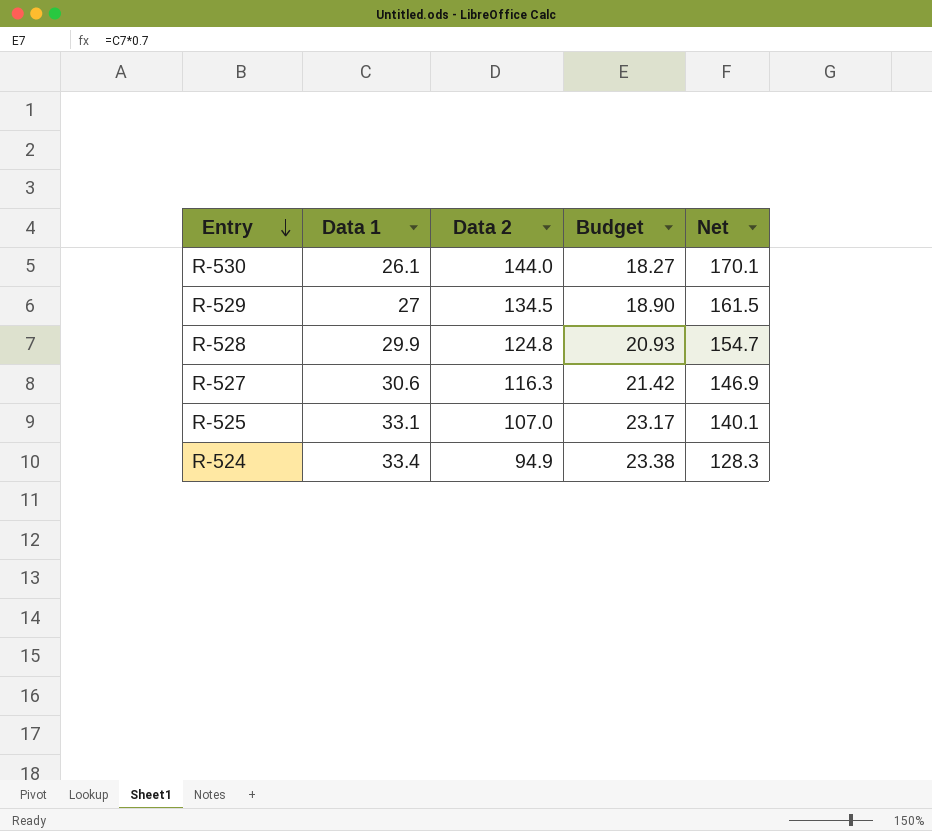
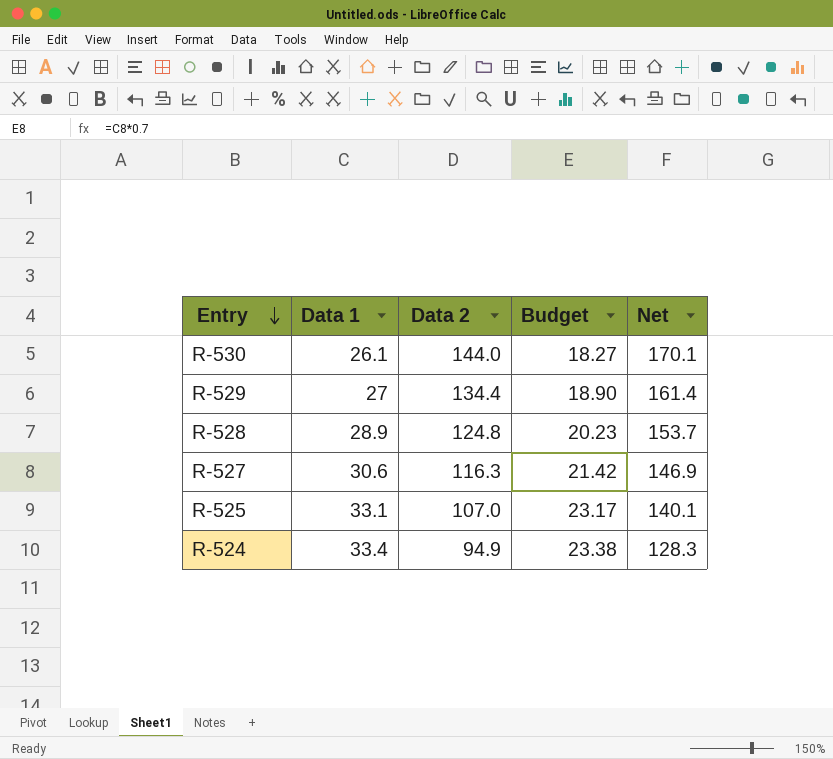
R-529 | Data 2: 134.5 -> 134.4
R-529 | Net: 161.5 -> 161.4
R-528 | Data 1: 29.9 -> 28.9
R-528 | Budget: 20.93 -> 20.23
R-528 | Net: 154.7 -> 153.7

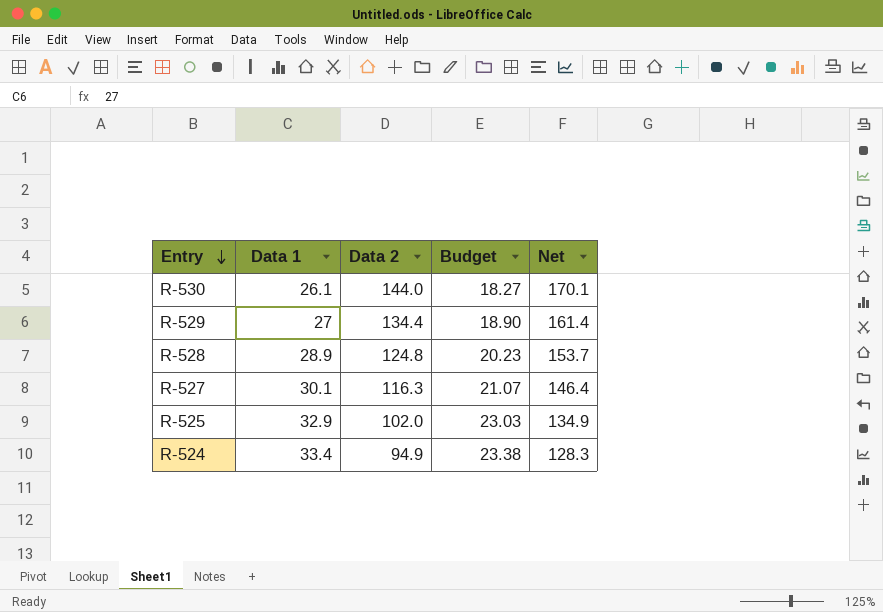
R-527 | Data 1: 30.6 -> 30.1
R-527 | Budget: 21.42 -> 21.07
R-527 | Net: 146.9 -> 146.4
R-525 | Data 1: 33.1 -> 32.9
R-525 | Data 2: 107.0 -> 102.0
R-525 | Budget: 23.17 -> 23.03
R-525 | Net: 140.1 -> 134.9

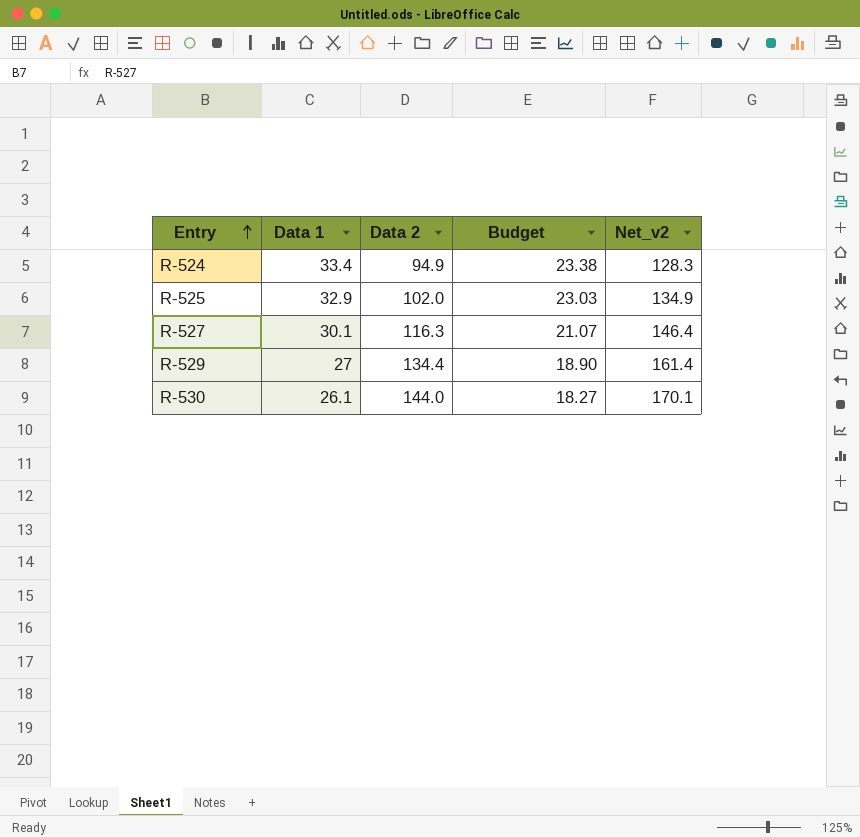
row order: Entry descending -> Entry ascending
column name: Net -> Net_v2
row R-528: 28.9 | 124.8 | 20.23 | 153.7 -> none

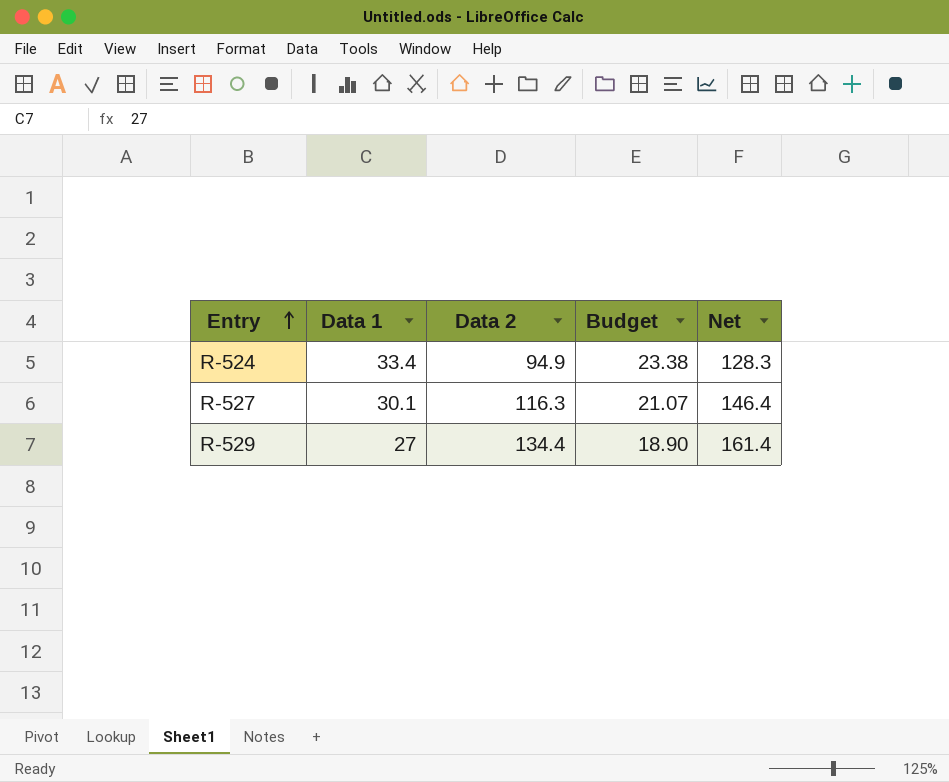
column name: Net_v2 -> Net
row R-525: 32.9 | 102.0 | 23.03 | 134.9 -> none
row R-530: 26.1 | 144.0 | 18.27 | 170.1 -> none

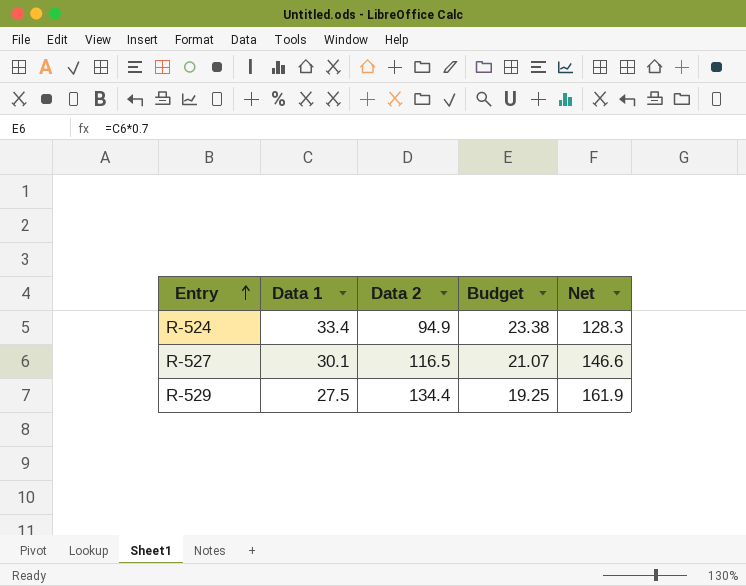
R-527 | Data 2: 116.3 -> 116.5
R-527 | Net: 146.4 -> 146.6
R-529 | Data 1: 27 -> 27.5
R-529 | Budget: 18.90 -> 19.25
R-529 | Net: 161.4 -> 161.9

